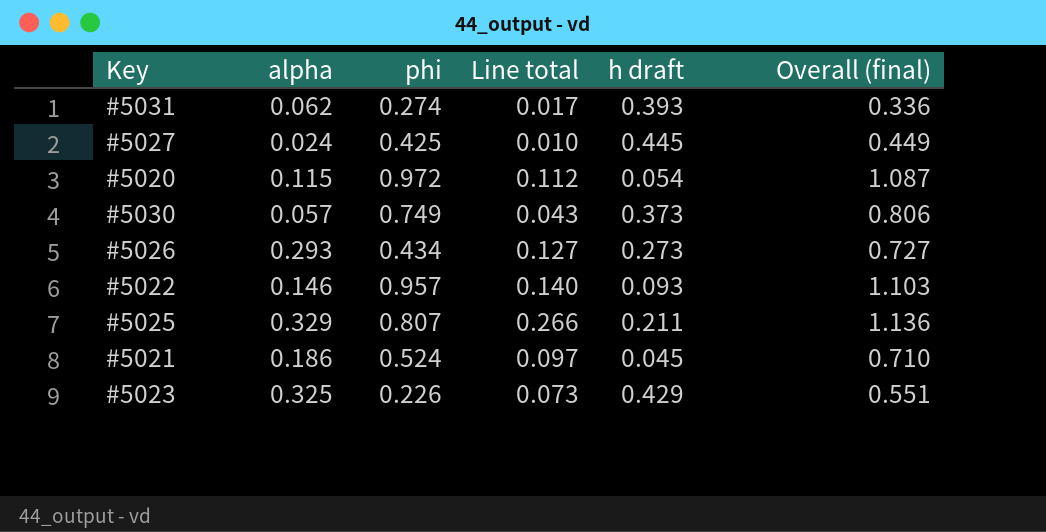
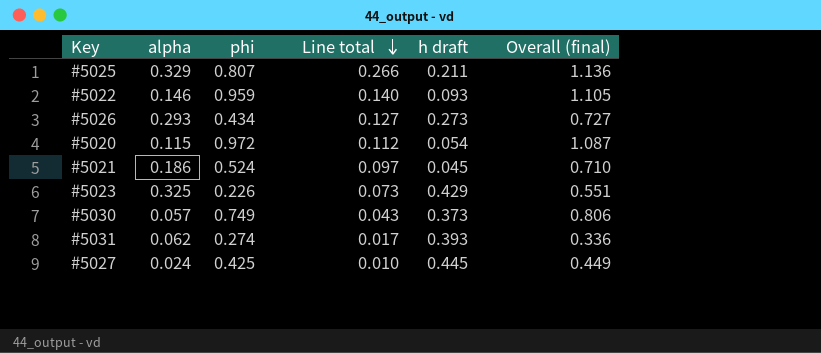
row order: none -> Line total descending
#5022 | phi: 0.957 -> 0.959
#5022 | Overall (final): 1.103 -> 1.105

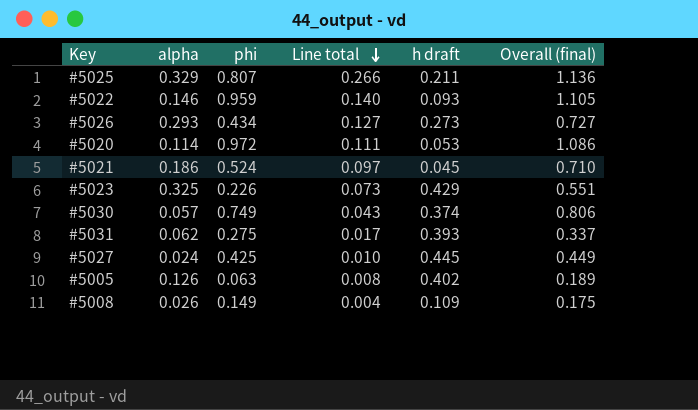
#5020 | alpha: 0.115 -> 0.114
#5020 | Line total: 0.112 -> 0.111
#5020 | h draft: 0.054 -> 0.053
#5020 | Overall (final): 1.087 -> 1.086
#5030 | h draft: 0.373 -> 0.374
#5031 | phi: 0.274 -> 0.275
#5031 | Overall (final): 0.336 -> 0.337
row #5005: none -> 0.126 | 0.063 | 0.008 | 0.402 | 0.189
row #5008: none -> 0.026 | 0.149 | 0.004 | 0.109 | 0.175

